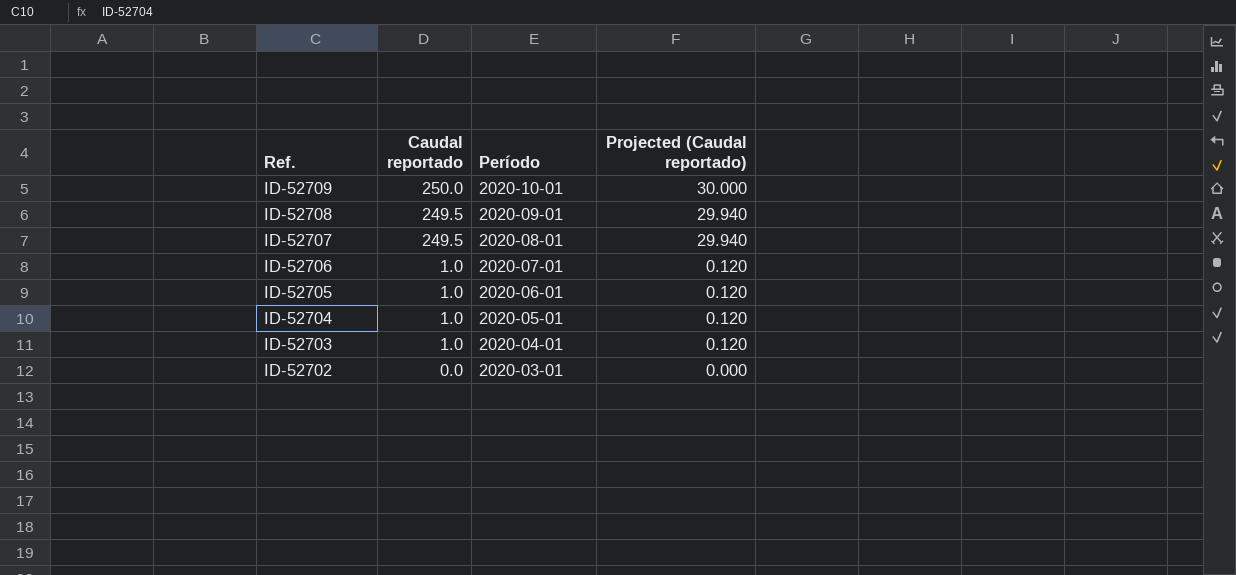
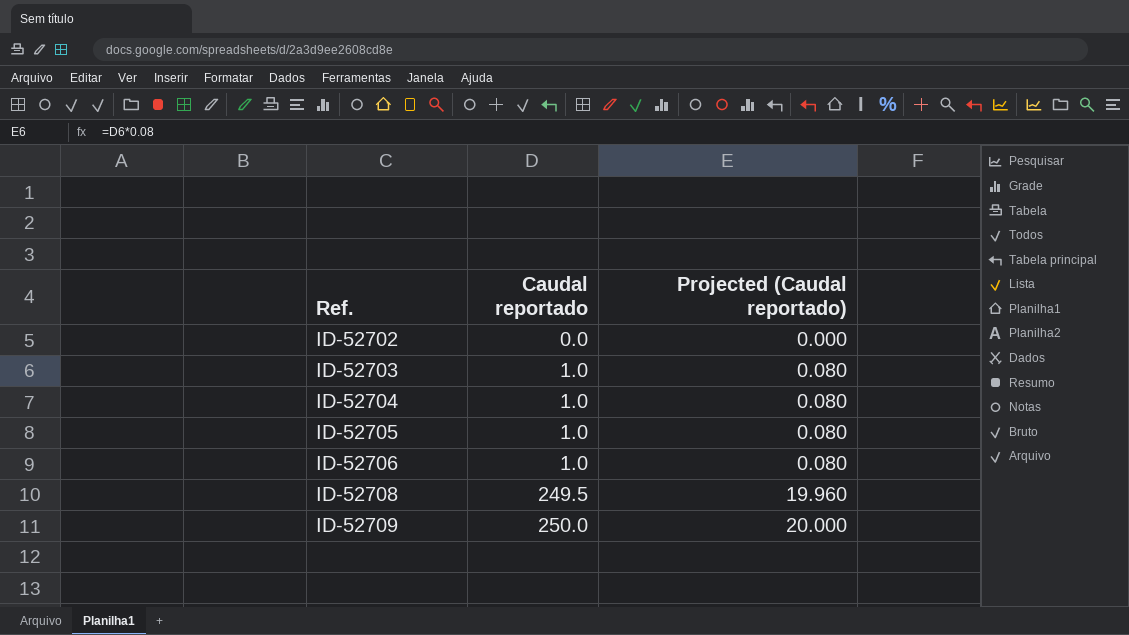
row order: Ref. descending -> Ref. ascending
column Período | position: 3 -> none
column Projected (Caudal reportado) | formula: [Caudal reportado] * 0.12 -> [Caudal reportado] * 0.08
row ID-52707: 249.5 | 2020-08-01 | 29.940 -> none

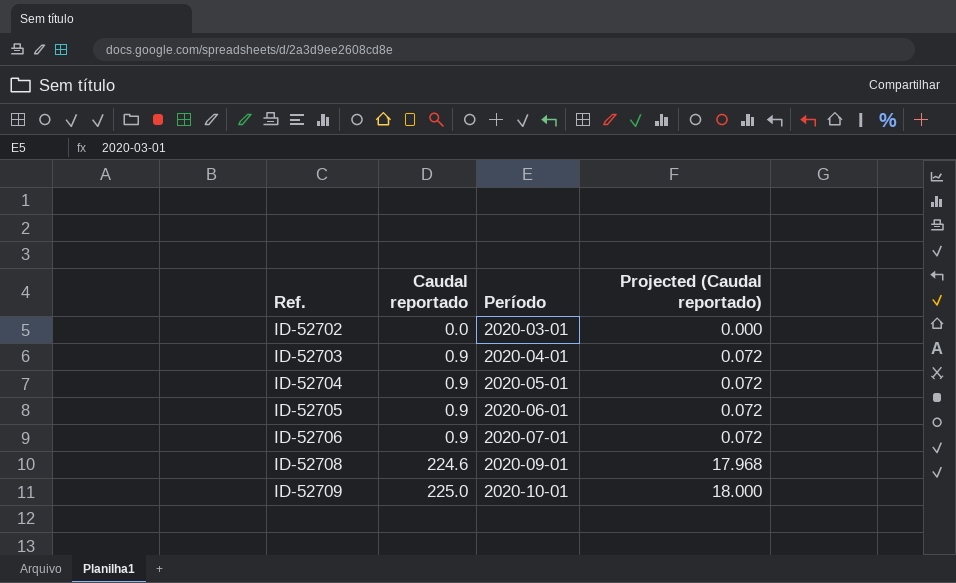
column Período | position: none -> 3
ID-52703 | Caudal reportado: 1.0 -> 0.9
ID-52703 | Projected (Caudal reportado): 0.080 -> 0.072
ID-52704 | Caudal reportado: 1.0 -> 0.9
ID-52704 | Projected (Caudal reportado): 0.080 -> 0.072
ID-52705 | Caudal reportado: 1.0 -> 0.9
ID-52705 | Projected (Caudal reportado): 0.080 -> 0.072
ID-52706 | Caudal reportado: 1.0 -> 0.9
ID-52706 | Projected (Caudal reportado): 0.080 -> 0.072
ID-52708 | Caudal reportado: 249.5 -> 224.6
ID-52708 | Projected (Caudal reportado): 19.960 -> 17.968
ID-52709 | Caudal reportado: 250.0 -> 225.0
ID-52709 | Projected (Caudal reportado): 20.000 -> 18.000

